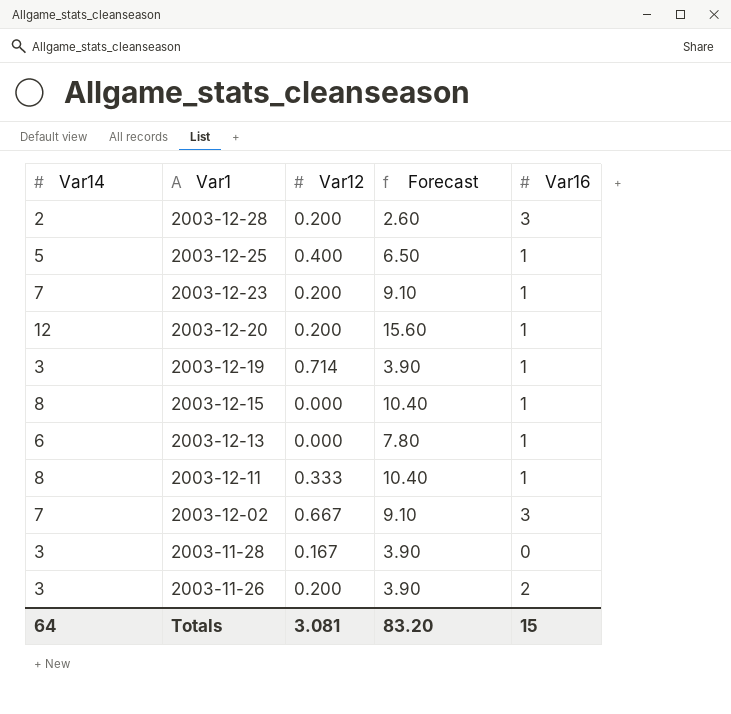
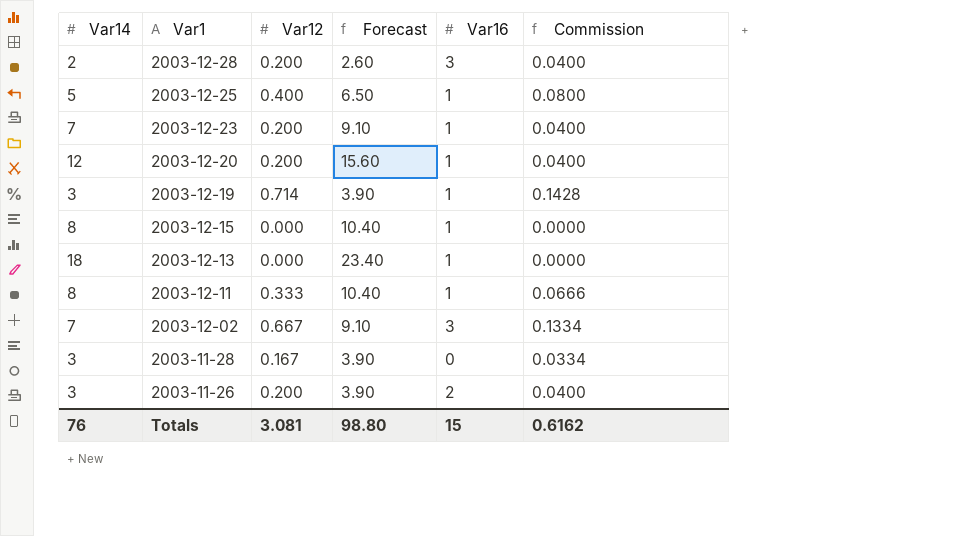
column Commission | formula: none -> [Var12] * 0.2
2003-12-13 | Var14: 6 -> 18
2003-12-13 | Forecast: 7.80 -> 23.40
Totals | Var14: 64 -> 76
Totals | Forecast: 83.20 -> 98.80

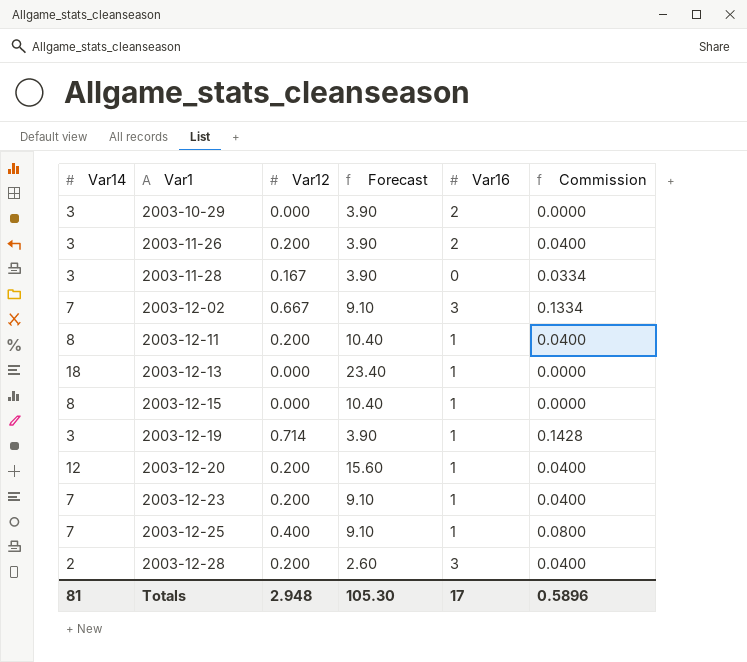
row order: Var1 descending -> Var1 ascending
row 2003-10-29: none -> 3 | 0.000 | 3.90 | 2 | 0.0000
2003-12-11 | Var12: 0.333 -> 0.200
2003-12-11 | Commission: 0.0666 -> 0.0400
2003-12-25 | Var14: 5 -> 7
2003-12-25 | Forecast: 6.50 -> 9.10
Totals | Var14: 76 -> 81
Totals | Var12: 3.081 -> 2.948
Totals | Forecast: 98.80 -> 105.30
Totals | Var16: 15 -> 17
Totals | Commission: 0.6162 -> 0.5896

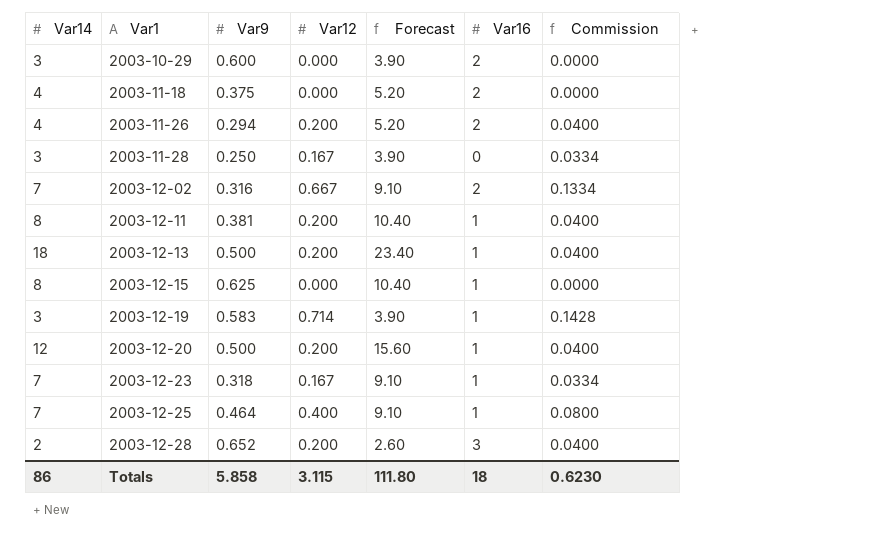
column Var9 | position: none -> 3
row 2003-11-18: none -> 4 | 0.375 | 0.000 | 5.20 | 2 | 0.0000
2003-11-26 | Var14: 3 -> 4
2003-11-26 | Forecast: 3.90 -> 5.20
2003-12-02 | Var16: 3 -> 2
2003-12-13 | Var12: 0.000 -> 0.200
2003-12-13 | Commission: 0.0000 -> 0.0400
2003-12-23 | Var12: 0.200 -> 0.167
2003-12-23 | Commission: 0.0400 -> 0.0334
Totals | Var14: 81 -> 86
Totals | Var12: 2.948 -> 3.115
Totals | Forecast: 105.30 -> 111.80
Totals | Var16: 17 -> 18
Totals | Commission: 0.5896 -> 0.6230

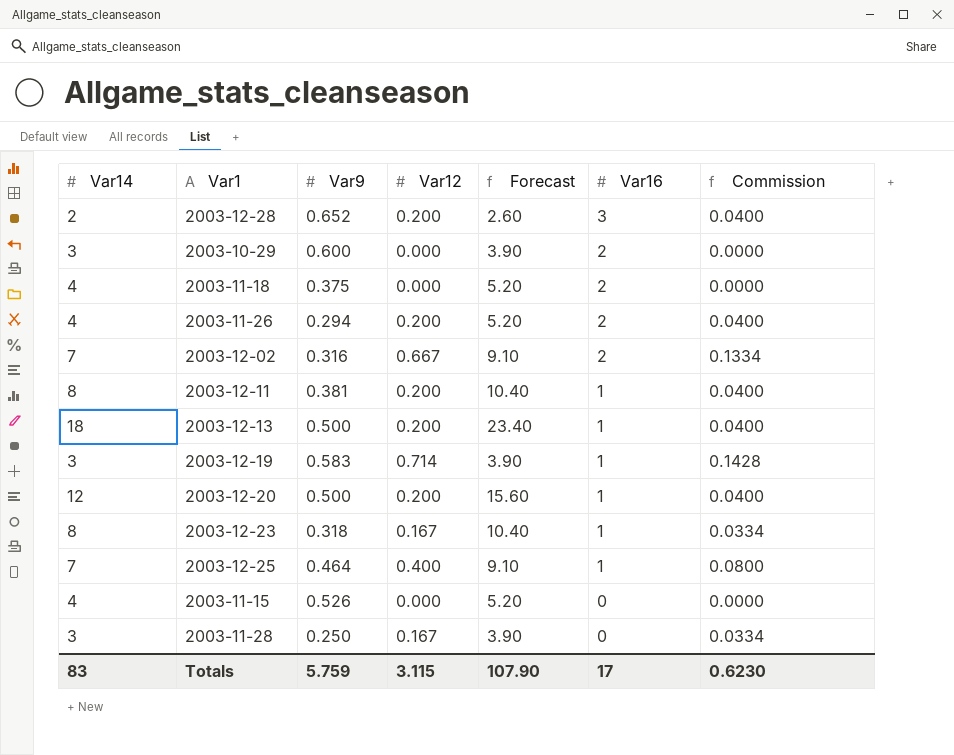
row order: Var1 ascending -> Var16 descending
row 2003-12-15: 8 | 0.625 | 0.000 | 10.40 | 1 | 0.0000 -> none
2003-12-23 | Var14: 7 -> 8
2003-12-23 | Forecast: 9.10 -> 10.40
row 2003-11-15: none -> 4 | 0.526 | 0.000 | 5.20 | 0 | 0.0000
Totals | Var14: 86 -> 83
Totals | Var9: 5.858 -> 5.759
Totals | Forecast: 111.80 -> 107.90
Totals | Var16: 18 -> 17

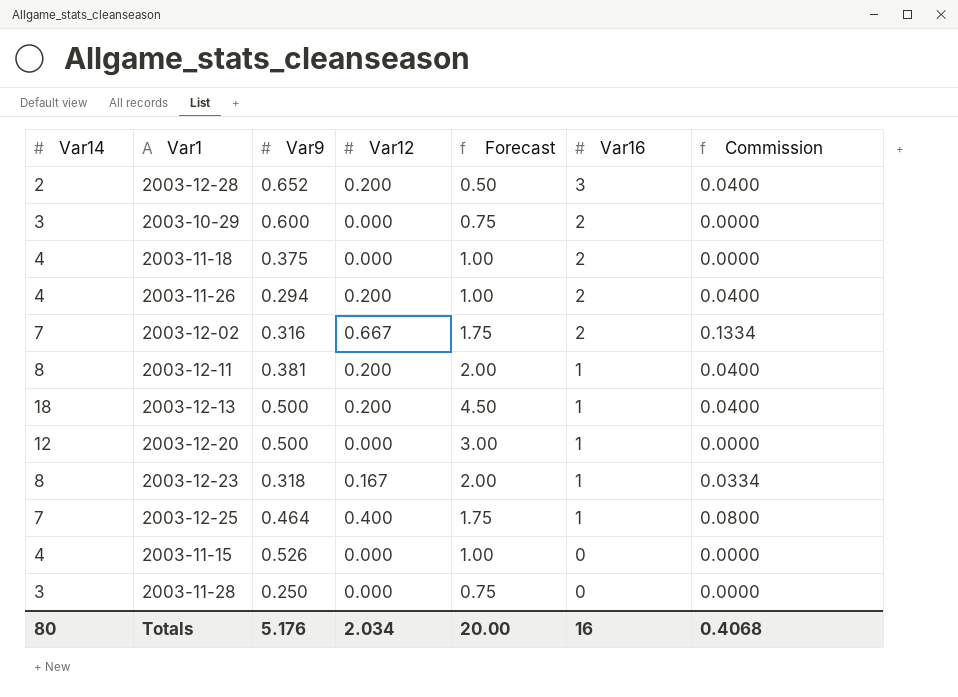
column Forecast | formula: [Var14] * 1.3 -> [Var14] * 0.25
row 2003-12-19: 3 | 0.583 | 0.714 | 3.90 | 1 | 0.1428 -> none
2003-12-20 | Var12: 0.200 -> 0.000
2003-12-20 | Commission: 0.0400 -> 0.0000
2003-11-28 | Var12: 0.167 -> 0.000
2003-11-28 | Commission: 0.0334 -> 0.0000
Totals | Var14: 83 -> 80
Totals | Var9: 5.759 -> 5.176
Totals | Var12: 3.115 -> 2.034
Totals | Forecast: 107.90 -> 20.00
Totals | Var16: 17 -> 16
Totals | Commission: 0.6230 -> 0.4068

